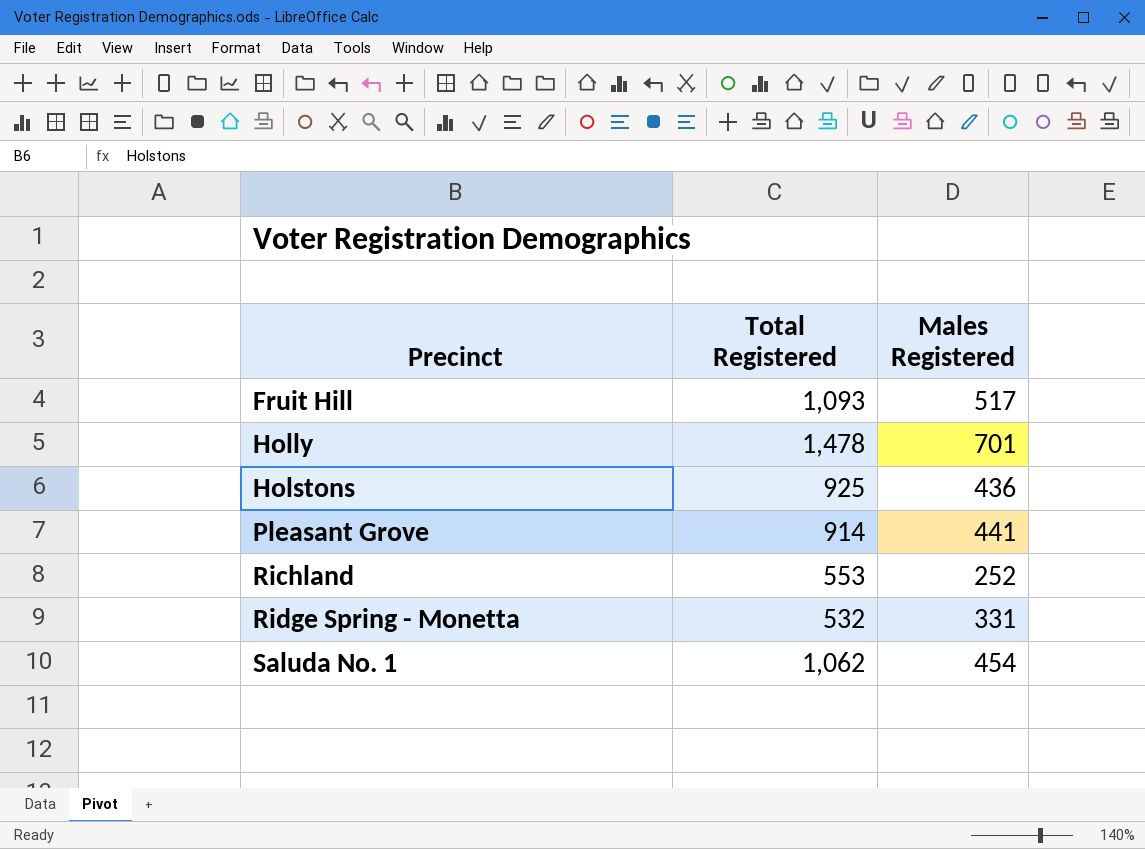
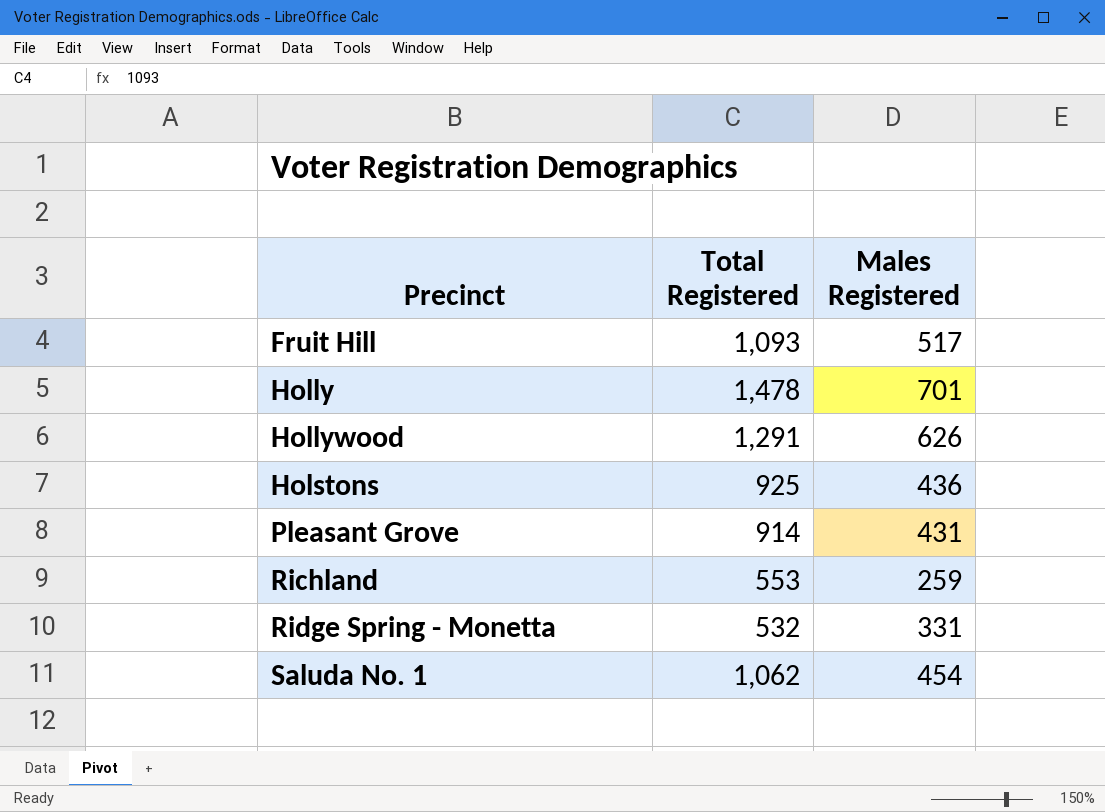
row Hollywood: none -> 1,291 | 626
Pleasant Grove | Males Registered: 441 -> 431
Richland | Males Registered: 252 -> 259

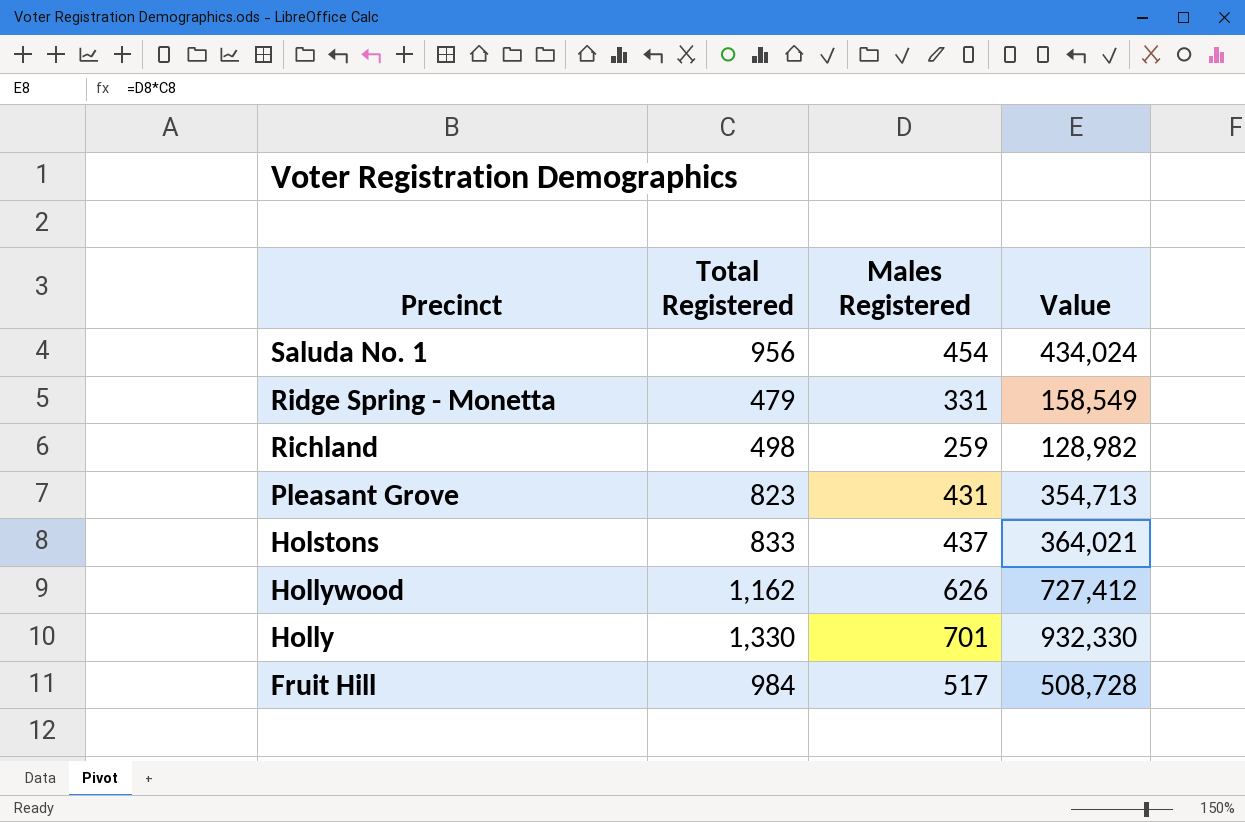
row order: Precinct ascending -> Precinct descending
column Value | formula: none -> [Total Registered] * [Males Registered]
Saluda No. 1 | Total Registered: 1,062 -> 956
Ridge Spring - Monetta | Total Registered: 532 -> 479
Richland | Total Registered: 553 -> 498
Pleasant Grove | Total Registered: 914 -> 823
Holstons | Total Registered: 925 -> 833
Holstons | Males Registered: 436 -> 437
Hollywood | Total Registered: 1,291 -> 1,162
Holly | Total Registered: 1,478 -> 1,330
Fruit Hill | Total Registered: 1,093 -> 984

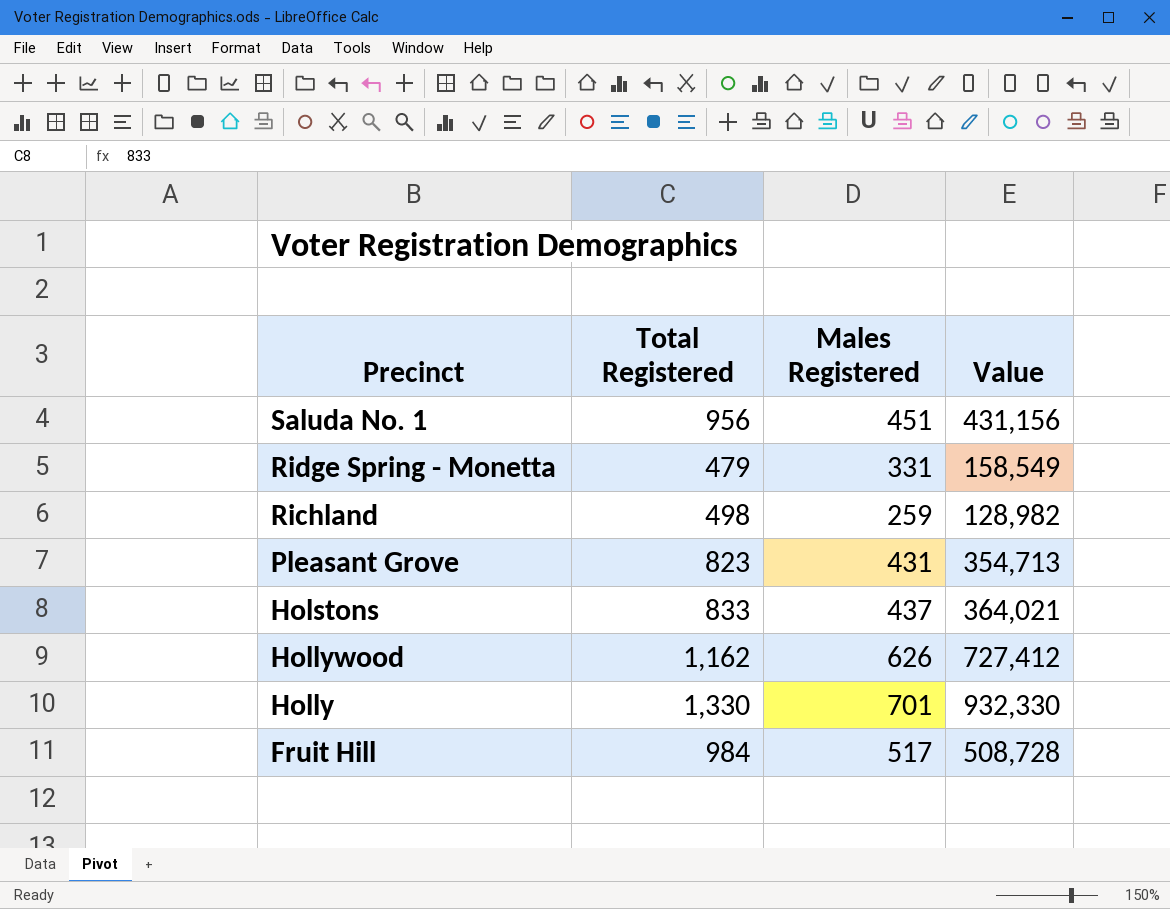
Saluda No. 1 | Males Registered: 454 -> 451
Saluda No. 1 | Value: 434,024 -> 431,156

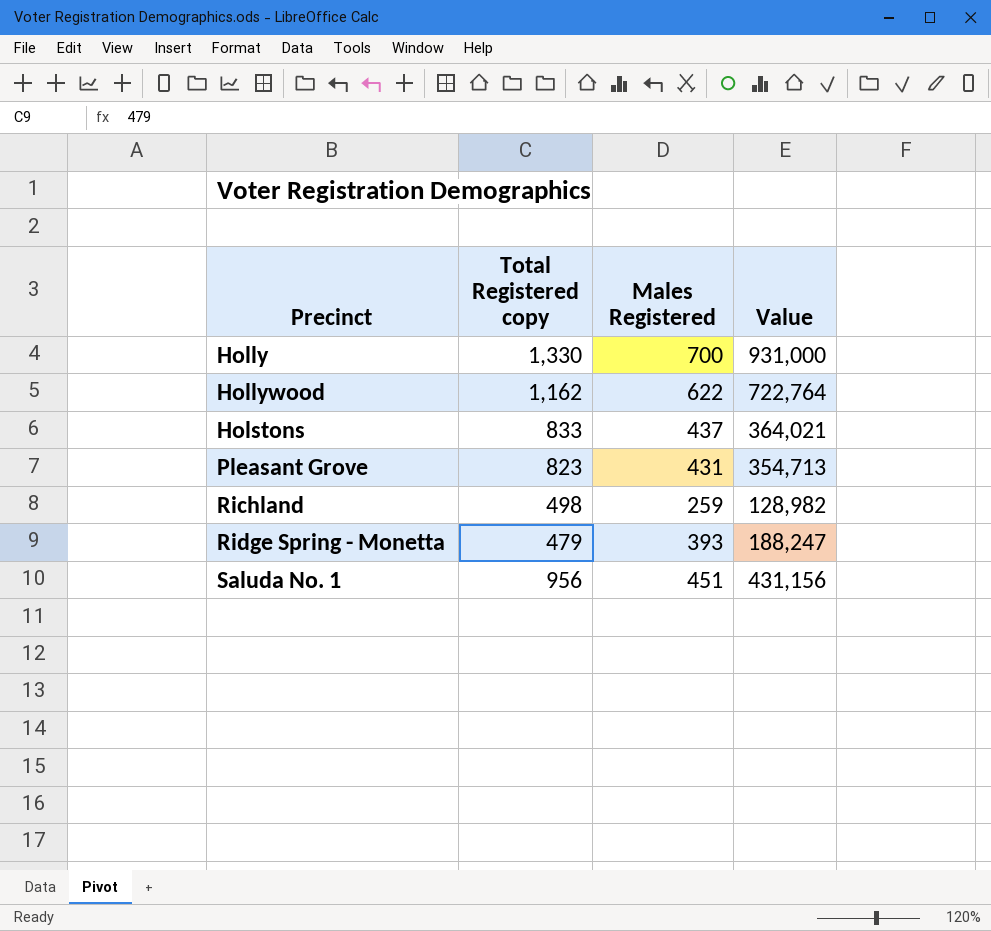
row order: Precinct descending -> Precinct ascending
column name: Total Registered -> Total Registered copy
row Fruit Hill: 984 | 517 | 508,728 -> none
Holly | Males Registered: 701 -> 700
Holly | Value: 932,330 -> 931,000
Hollywood | Males Registered: 626 -> 622
Hollywood | Value: 727,412 -> 722,764
Ridge Spring - Monetta | Males Registered: 331 -> 393
Ridge Spring - Monetta | Value: 158,549 -> 188,247

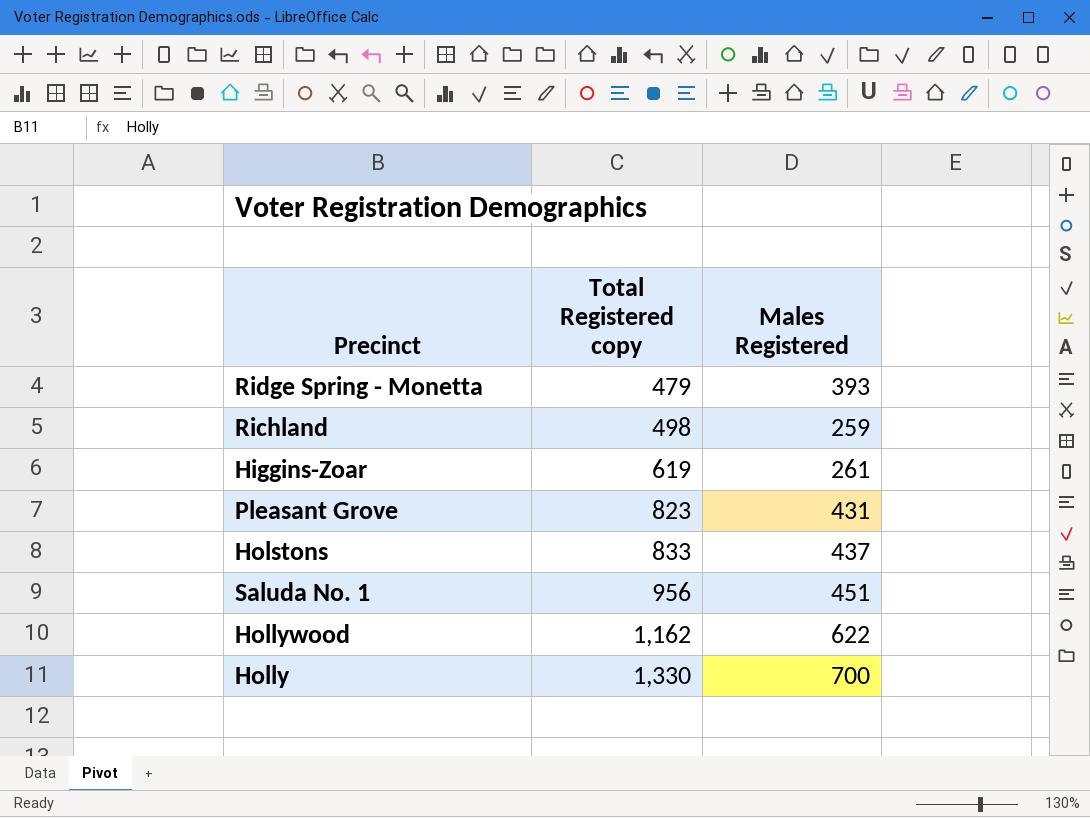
row order: Precinct ascending -> Total Registered copy ascending
column Value | formula: [Total Registered copy] * [Males Registered] -> none
row Higgins-Zoar: none -> 619 | 261

